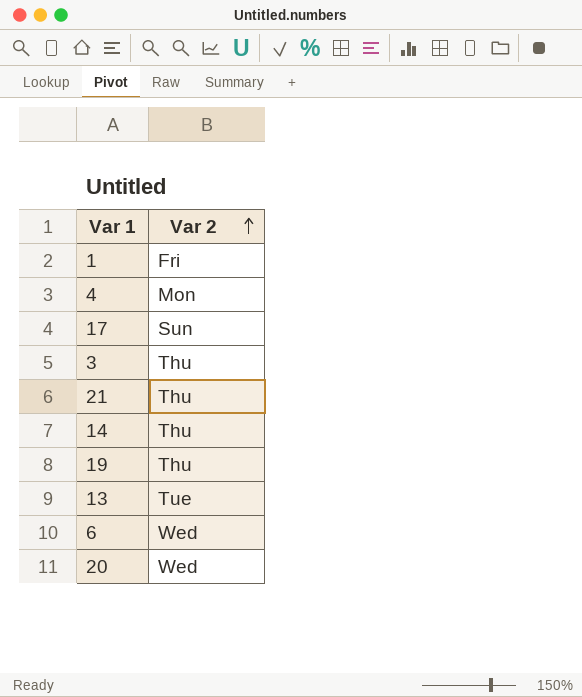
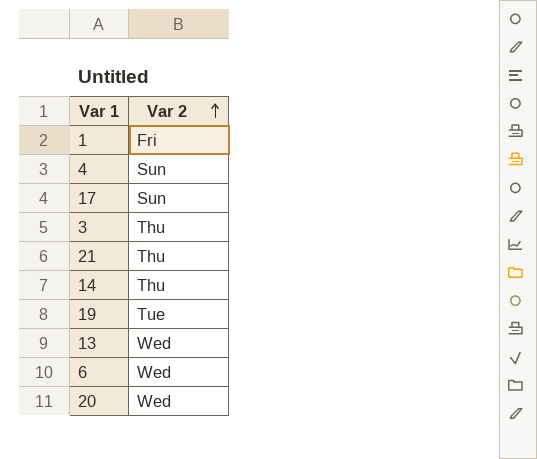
4 | Var 2: Mon -> Sun
19 | Var 2: Thu -> Tue
13 | Var 2: Tue -> Wed

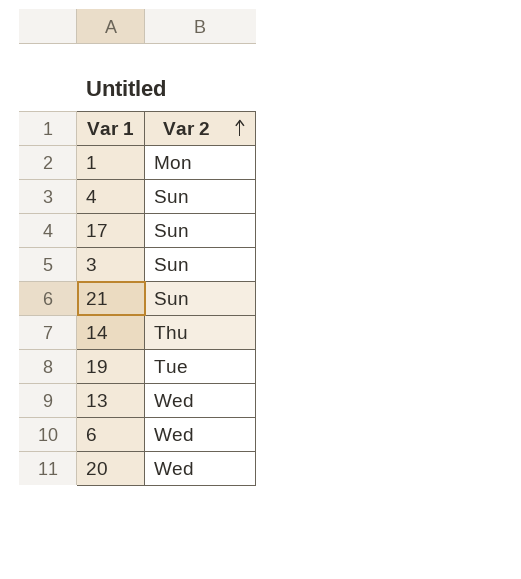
1 | Var 2: Fri -> Mon
3 | Var 2: Thu -> Sun
21 | Var 2: Thu -> Sun

